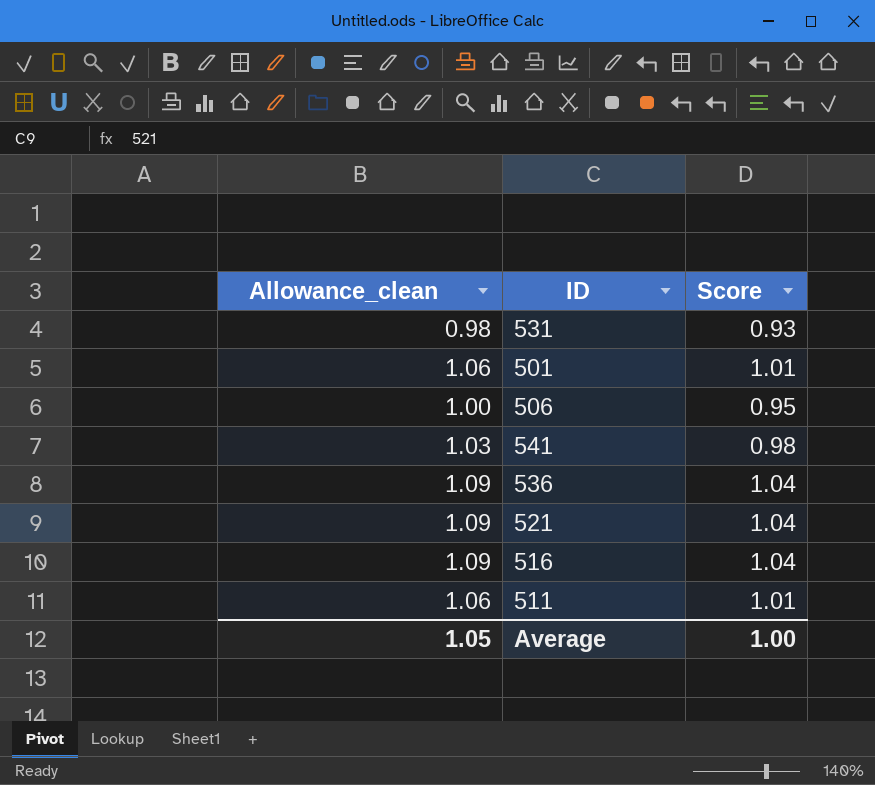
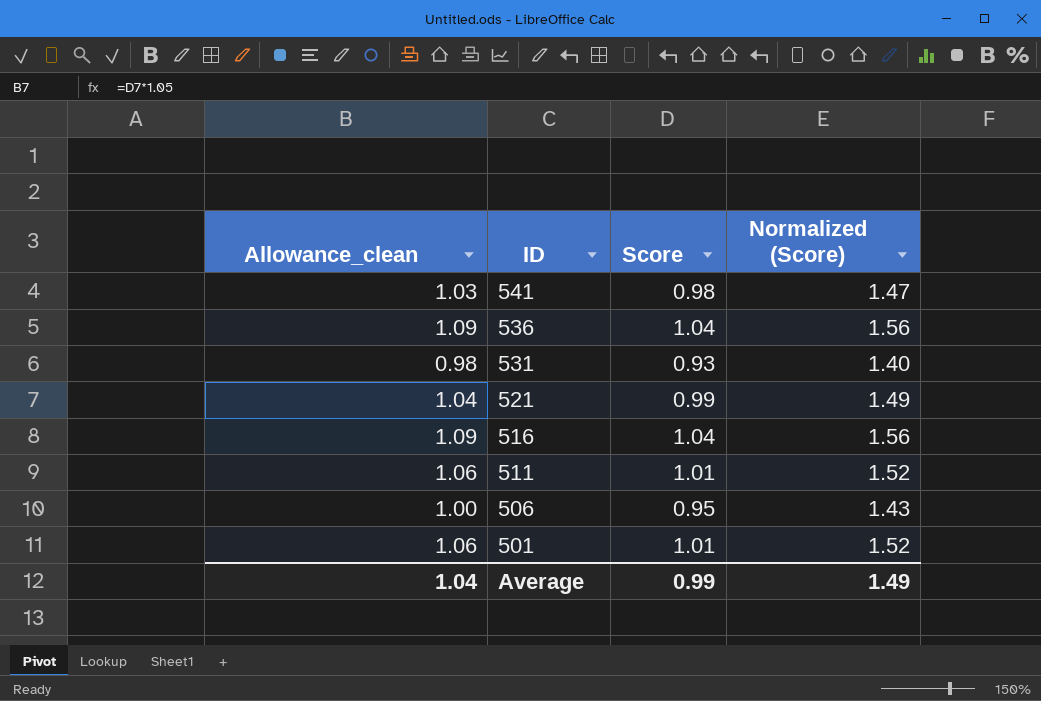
row order: none -> ID descending
column Normalized (Score) | formula: none -> [Score] * 1.5
521 | Allowance_clean: 1.09 -> 1.04
521 | Score: 1.04 -> 0.99
Average | Allowance_clean: 1.05 -> 1.04
Average | Score: 1.00 -> 0.99

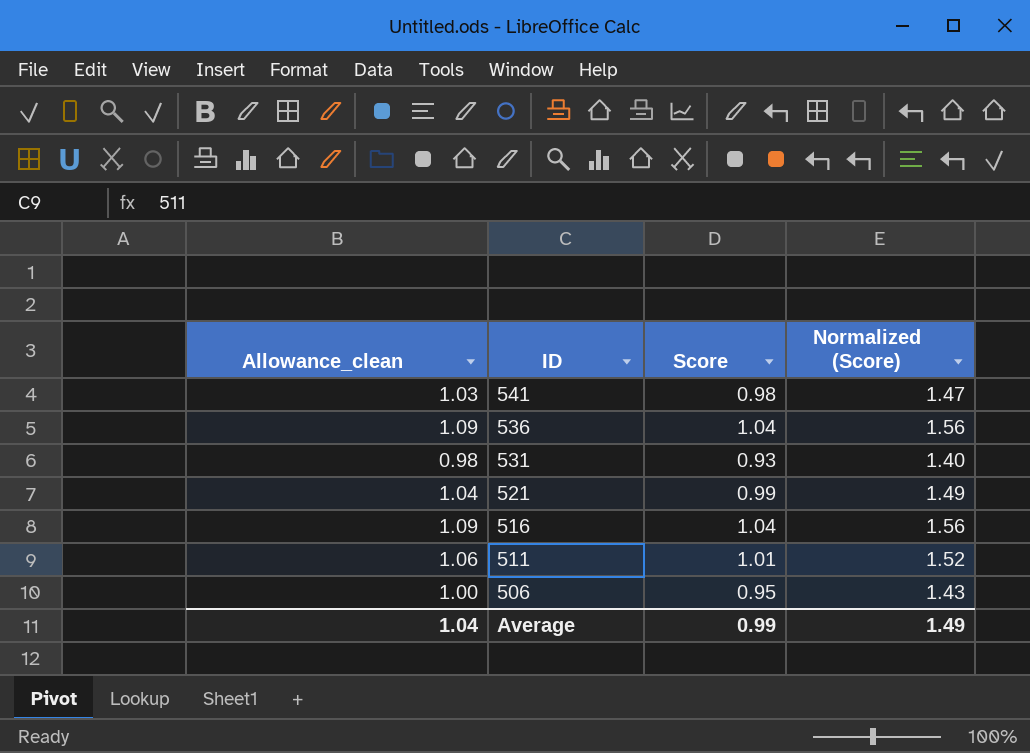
row 501: 1.06 | 1.01 | 1.52 -> none

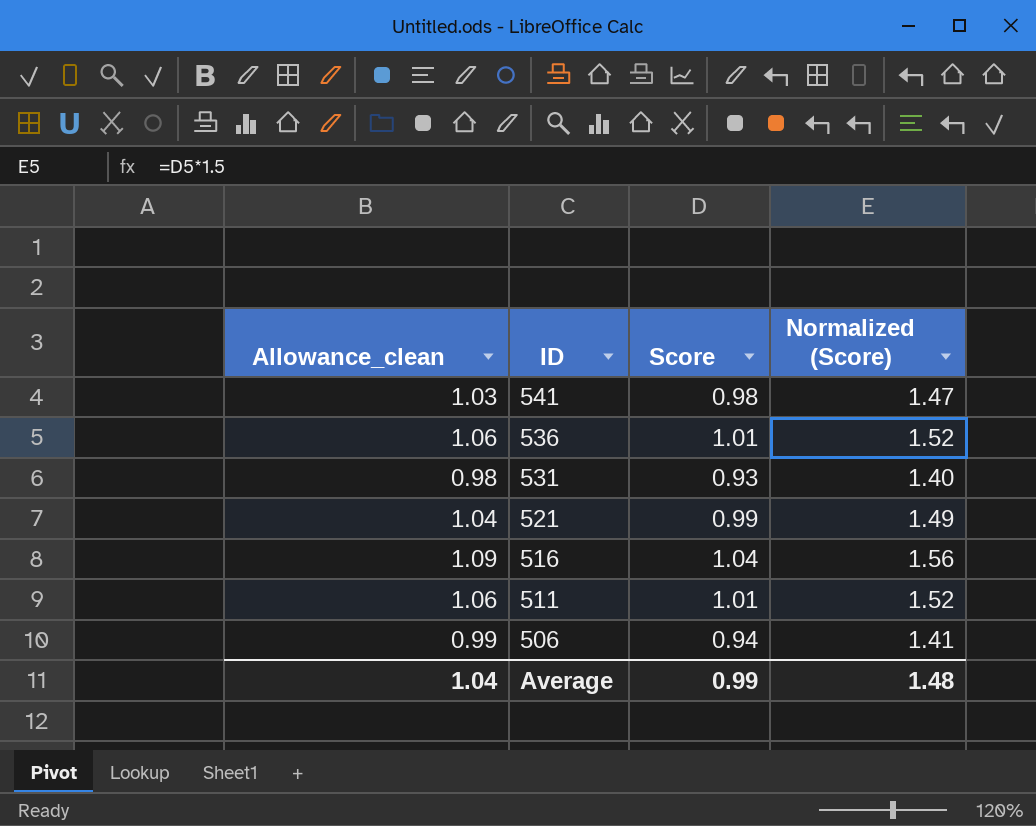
536 | Allowance_clean: 1.09 -> 1.06
536 | Score: 1.04 -> 1.01
536 | Normalized (Score): 1.56 -> 1.52
506 | Allowance_clean: 1.00 -> 0.99
506 | Score: 0.95 -> 0.94
506 | Normalized (Score): 1.43 -> 1.41
Average | Normalized (Score): 1.49 -> 1.48

